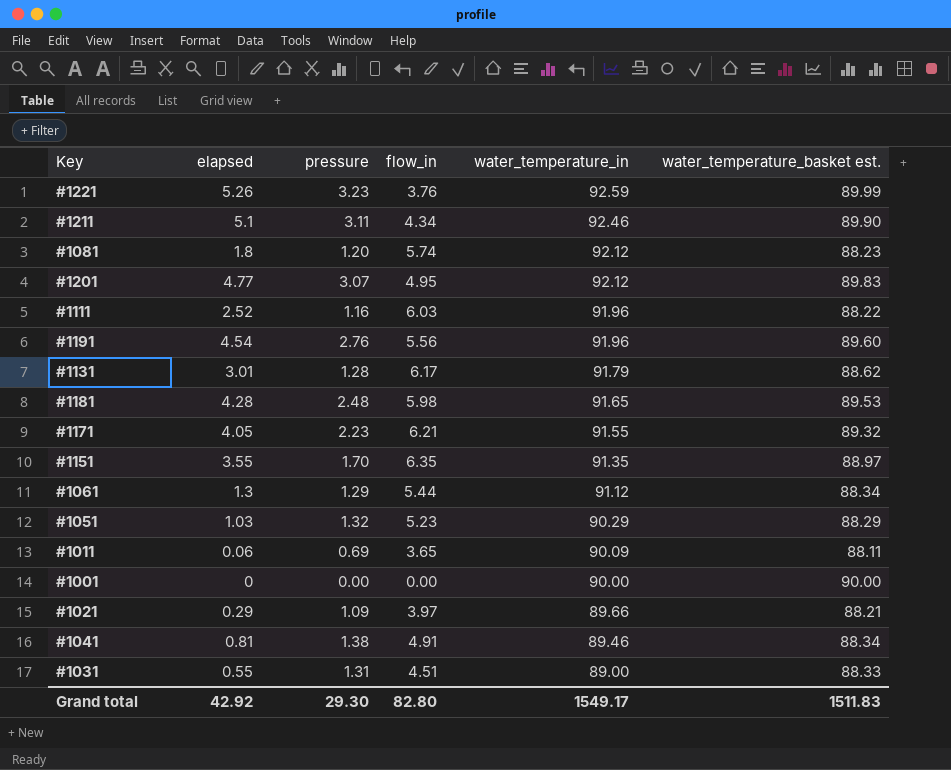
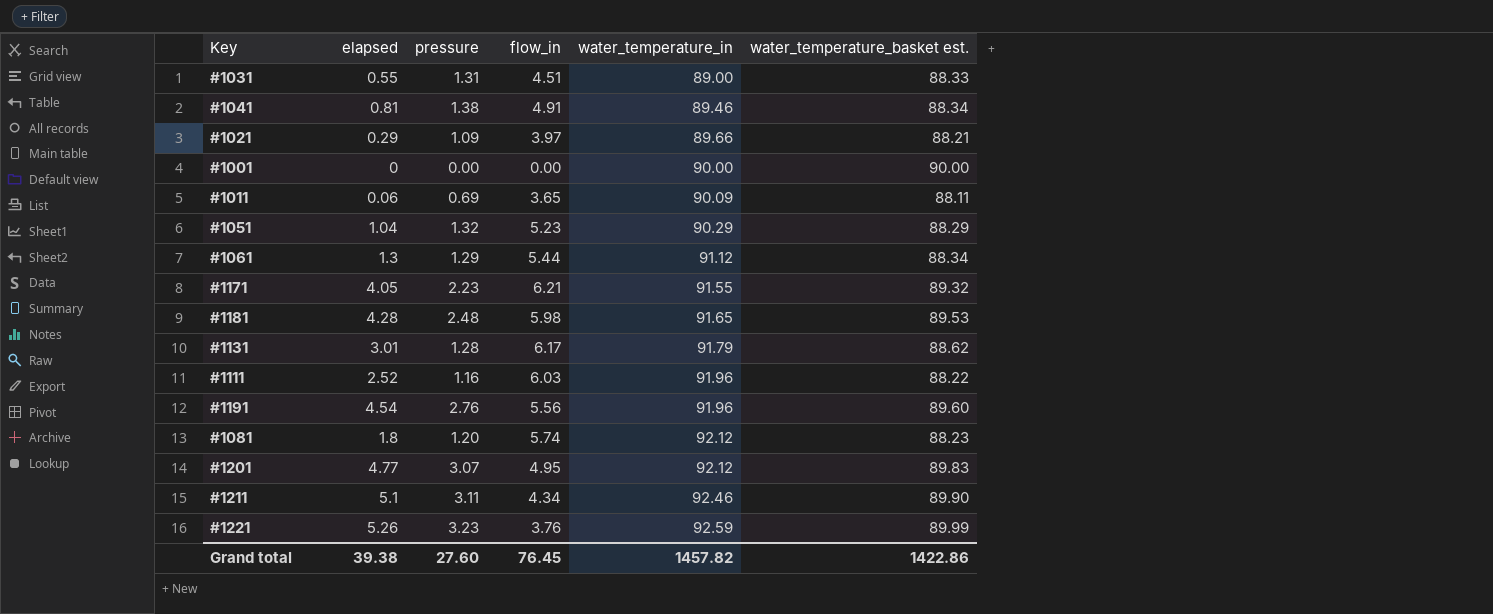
row order: water_temperature_in descending -> water_temperature_in ascending
row #1151: 3.55 | 1.70 | 6.35 | 91.35 | 88.97 -> none
#1051 | elapsed: 1.03 -> 1.04
Grand total | elapsed: 42.92 -> 39.38
Grand total | pressure: 29.30 -> 27.60
Grand total | flow_in: 82.80 -> 76.45
Grand total | water_temperature_in: 1549.17 -> 1457.82
Grand total | water_temperature_basket est.: 1511.83 -> 1422.86

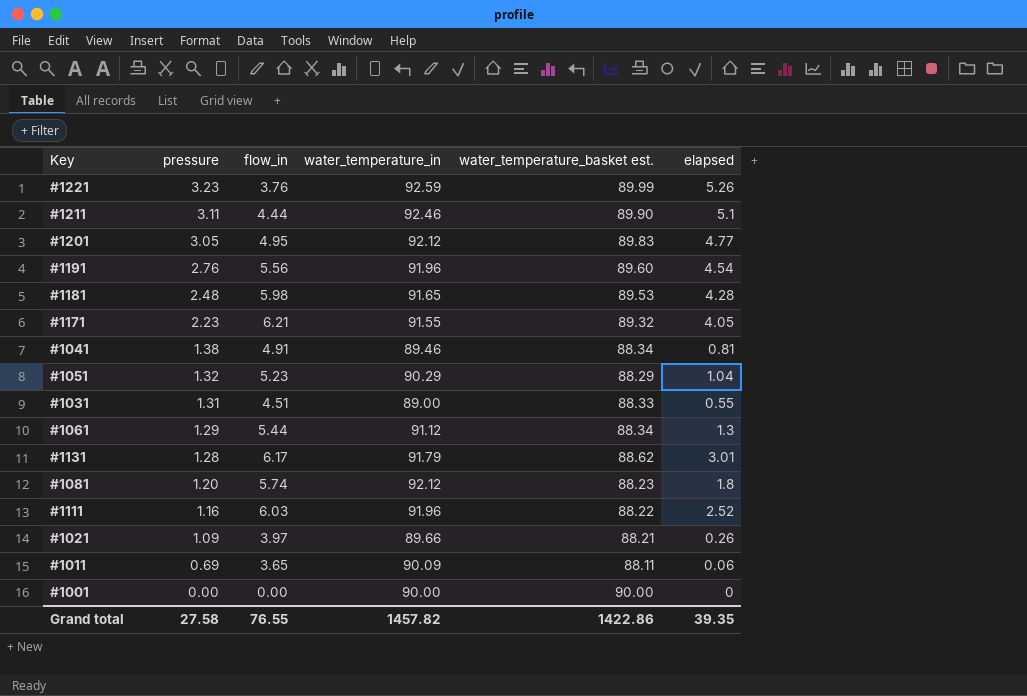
row order: water_temperature_in ascending -> pressure descending
column elapsed | position: 2 -> 6
#1211 | flow_in: 4.34 -> 4.44
#1201 | pressure: 3.07 -> 3.05
#1021 | elapsed: 0.29 -> 0.26
Grand total | pressure: 27.60 -> 27.58
Grand total | flow_in: 76.45 -> 76.55
Grand total | elapsed: 39.38 -> 39.35

